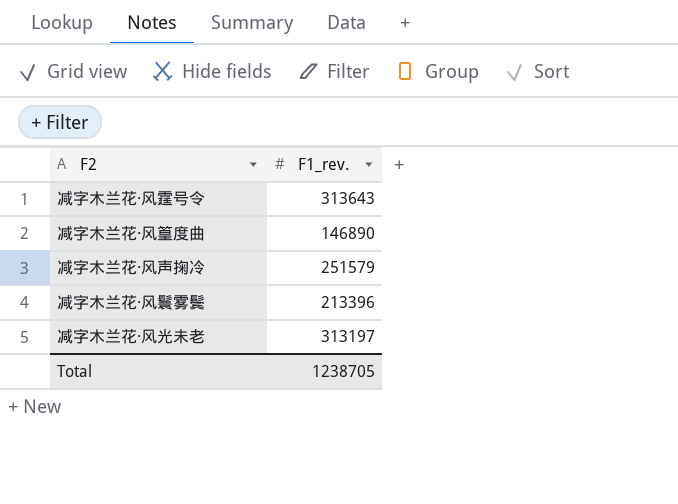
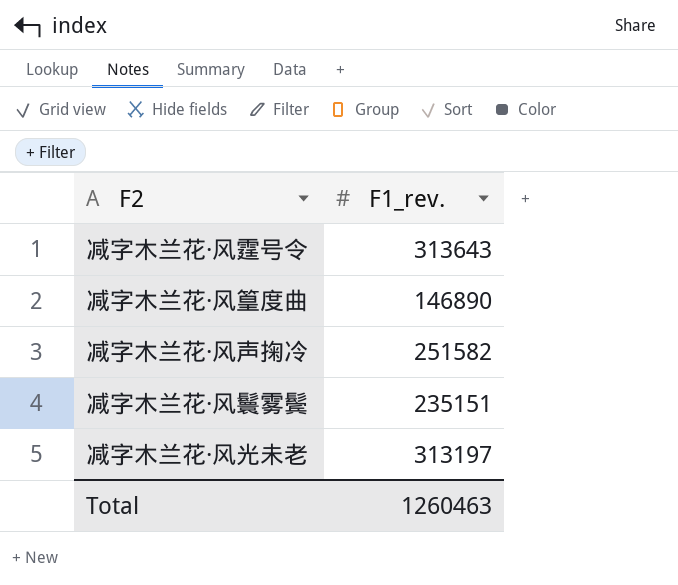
减字木兰花·风声掬冷 | F1_rev.: 251579 -> 251582
减字木兰花·风鬟雾鬓 | F1_rev.: 213396 -> 235151
Total | F1_rev.: 1238705 -> 1260463

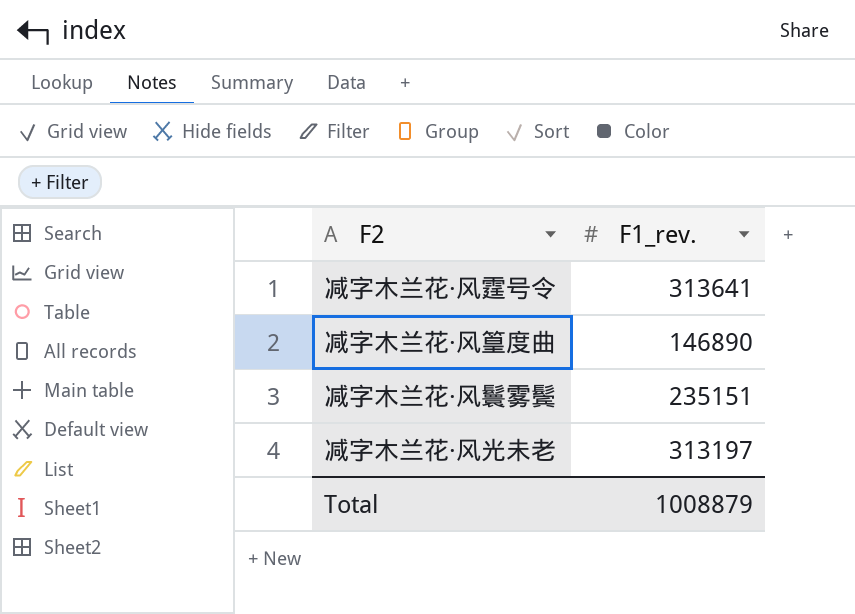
row 减字木兰花·风声掬冷: 251582 -> none
减字木兰花·风霆号令 | F1_rev.: 313643 -> 313641
Total | F1_rev.: 1260463 -> 1008879

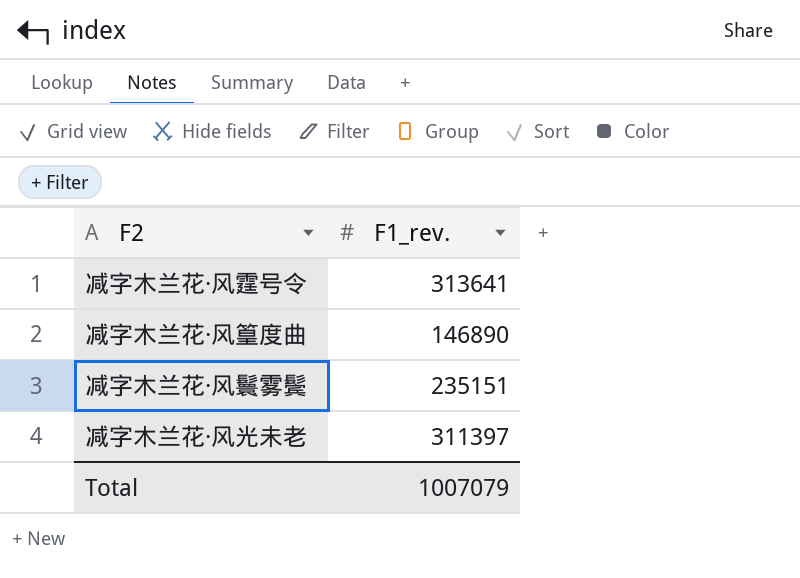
减字木兰花·风光未老 | F1_rev.: 313197 -> 311397
Total | F1_rev.: 1008879 -> 1007079

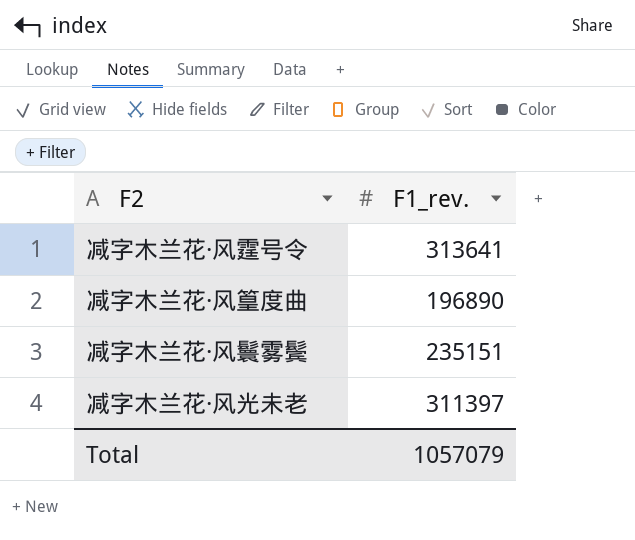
减字木兰花·风篁度曲 | F1_rev.: 146890 -> 196890
Total | F1_rev.: 1007079 -> 1057079

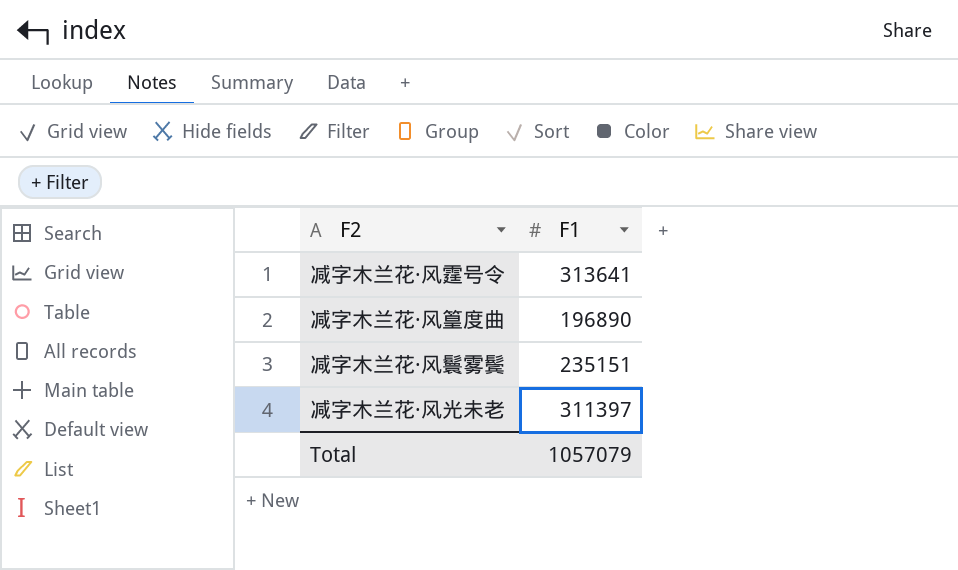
column name: F1_rev. -> F1

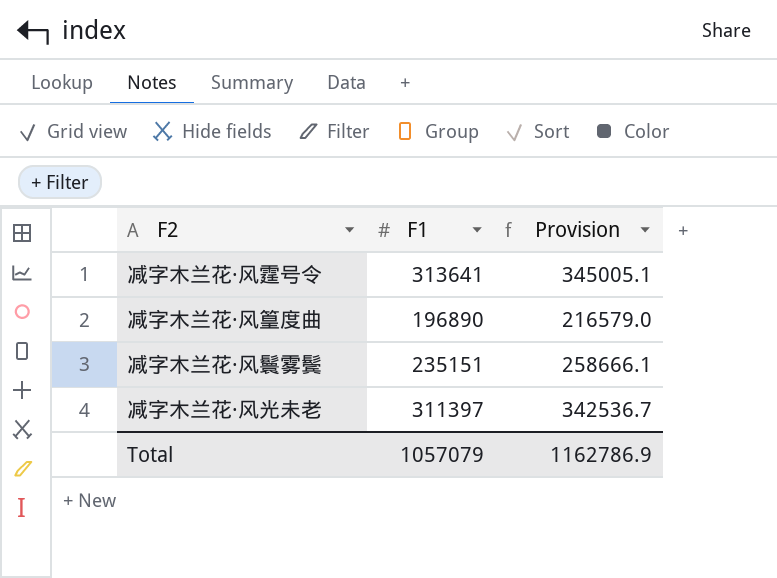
column Provision | formula: none -> [F1] * 1.1

